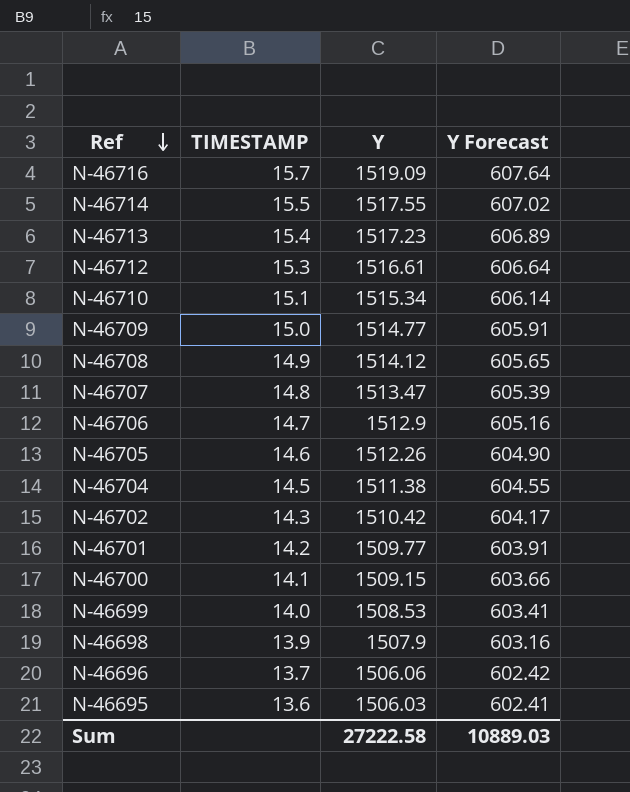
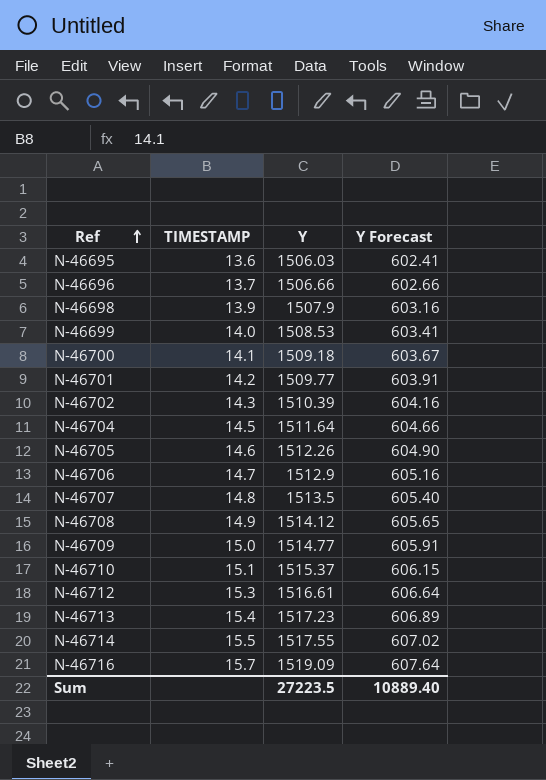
row order: Ref descending -> Ref ascending
N-46696 | Y: 1506.06 -> 1506.66
N-46696 | Y Forecast: 602.42 -> 602.66
N-46700 | Y: 1509.15 -> 1509.18
N-46700 | Y Forecast: 603.66 -> 603.67
N-46702 | Y: 1510.42 -> 1510.39
N-46702 | Y Forecast: 604.17 -> 604.16
N-46704 | Y: 1511.38 -> 1511.64
N-46704 | Y Forecast: 604.55 -> 604.66
N-46707 | Y: 1513.47 -> 1513.5
N-46707 | Y Forecast: 605.39 -> 605.40
N-46710 | Y: 1515.34 -> 1515.37
N-46710 | Y Forecast: 606.14 -> 606.15
Sum | Y: 27222.58 -> 27223.5
Sum | Y Forecast: 10889.03 -> 10889.40

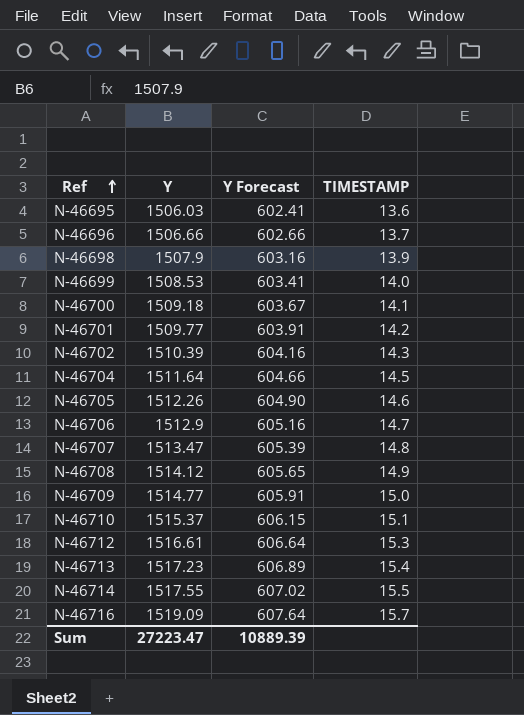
column TIMESTAMP | position: 2 -> 4
N-46707 | Y: 1513.5 -> 1513.47
N-46707 | Y Forecast: 605.40 -> 605.39
Sum | Y: 27223.5 -> 27223.47
Sum | Y Forecast: 10889.40 -> 10889.39

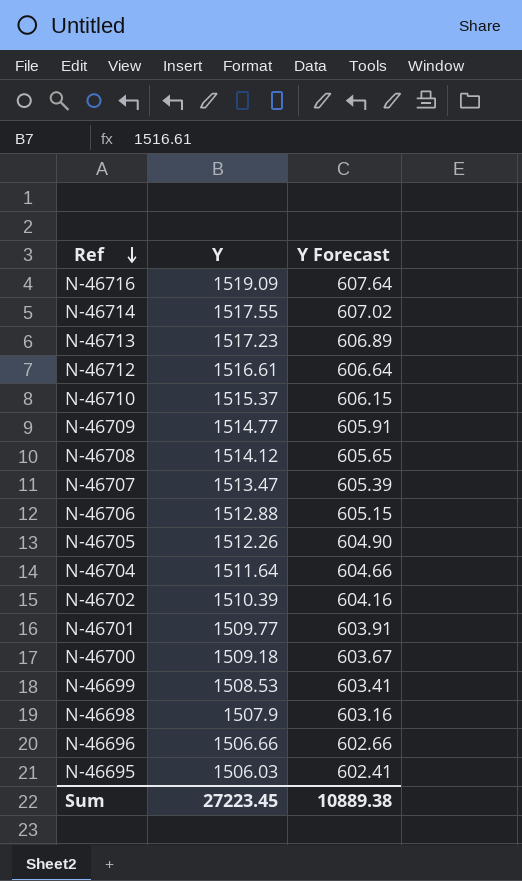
row order: Ref ascending -> Ref descending
column TIMESTAMP | position: 4 -> none
N-46706 | Y: 1512.9 -> 1512.88
N-46706 | Y Forecast: 605.16 -> 605.15
Sum | Y: 27223.47 -> 27223.45
Sum | Y Forecast: 10889.39 -> 10889.38

